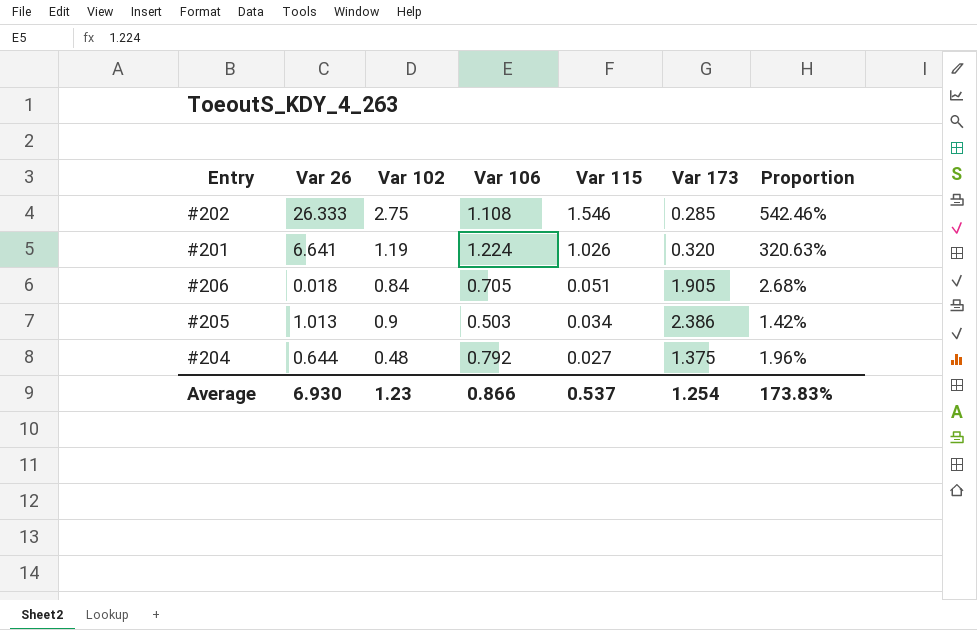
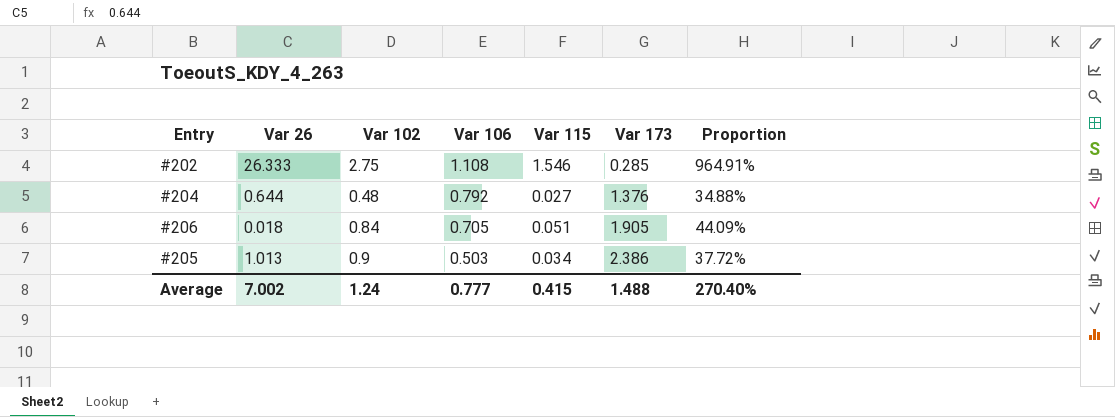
row order: Var 115 descending -> Var 106 descending
column Proportion | formula: [Var 115] / [Var 173] -> [Var 102] / [Var 173]
row #201: 6.641 | 1.19 | 1.224 | 1.026 | 0.320 | 320.63% -> none
#204 | Var 173: 1.375 -> 1.376
Average | Var 26: 6.930 -> 7.002
Average | Var 102: 1.23 -> 1.24
Average | Var 106: 0.866 -> 0.777
Average | Var 115: 0.537 -> 0.415
Average | Var 173: 1.254 -> 1.488
Average | Proportion: 173.83% -> 270.40%

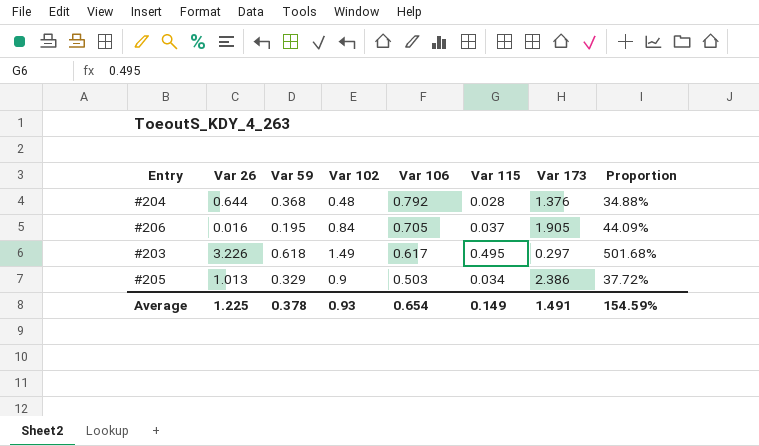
column Var 59 | position: none -> 3
row #202: 26.333 | 2.75 | 1.108 | 1.546 | 0.285 | 964.91% -> none
#204 | Var 115: 0.027 -> 0.028
#206 | Var 26: 0.018 -> 0.016
#206 | Var 115: 0.051 -> 0.037
row #203: none -> 3.226 | 0.618 | 1.49 | 0.617 | 0.495 | 0.297 | 501.68%
Average | Var 26: 7.002 -> 1.225
Average | Var 102: 1.24 -> 0.93
Average | Var 106: 0.777 -> 0.654
Average | Var 115: 0.415 -> 0.149
Average | Var 173: 1.488 -> 1.491
Average | Proportion: 270.40% -> 154.59%

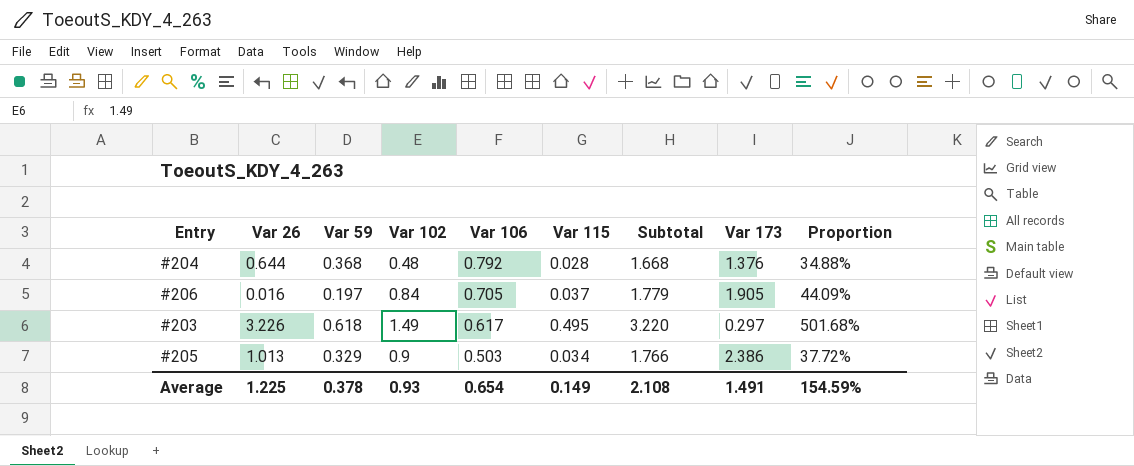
column Subtotal | formula: none -> [Var 59] + [Var 102] + [Var 106] + [Var 115]
#206 | Var 59: 0.195 -> 0.197

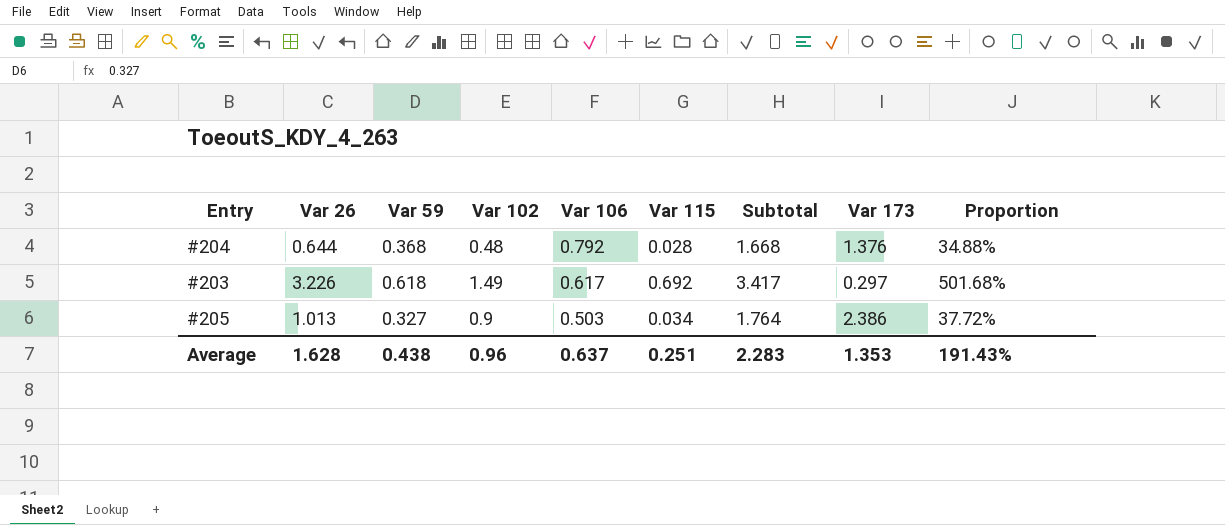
row #206: 0.016 | 0.197 | 0.84 | 0.705 | 0.037 | 1.779 | 1.905 | 44.09% -> none
#203 | Var 115: 0.495 -> 0.692
#203 | Subtotal: 3.220 -> 3.417
#205 | Var 59: 0.329 -> 0.327
#205 | Subtotal: 1.766 -> 1.764
Average | Var 26: 1.225 -> 1.628
Average | Var 59: 0.378 -> 0.438
Average | Var 102: 0.93 -> 0.96
Average | Var 106: 0.654 -> 0.637
Average | Var 115: 0.149 -> 0.251
Average | Subtotal: 2.108 -> 2.283
Average | Var 173: 1.491 -> 1.353
Average | Proportion: 154.59% -> 191.43%

